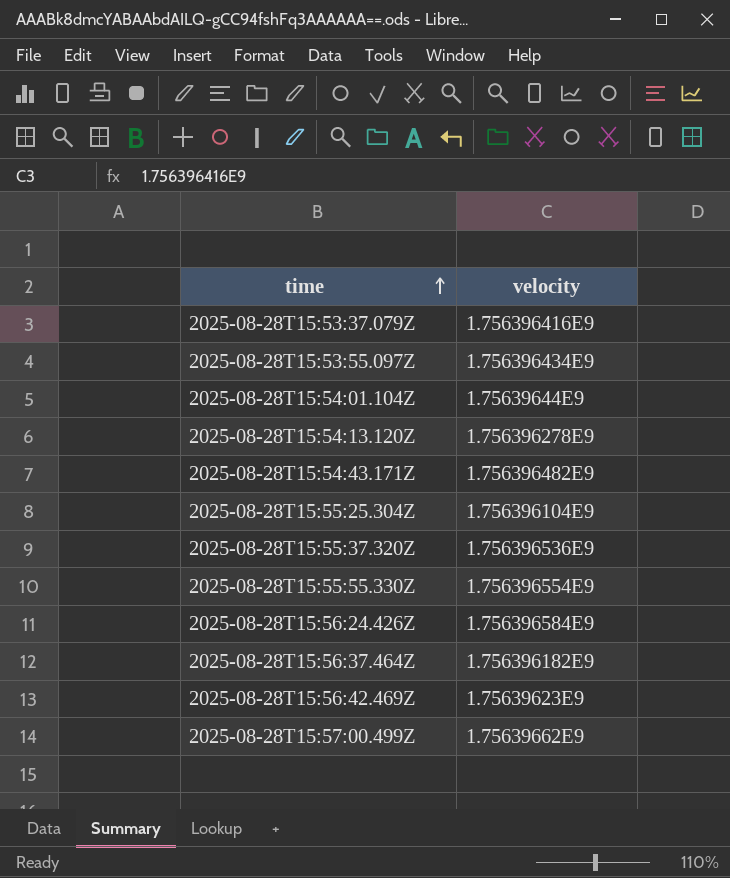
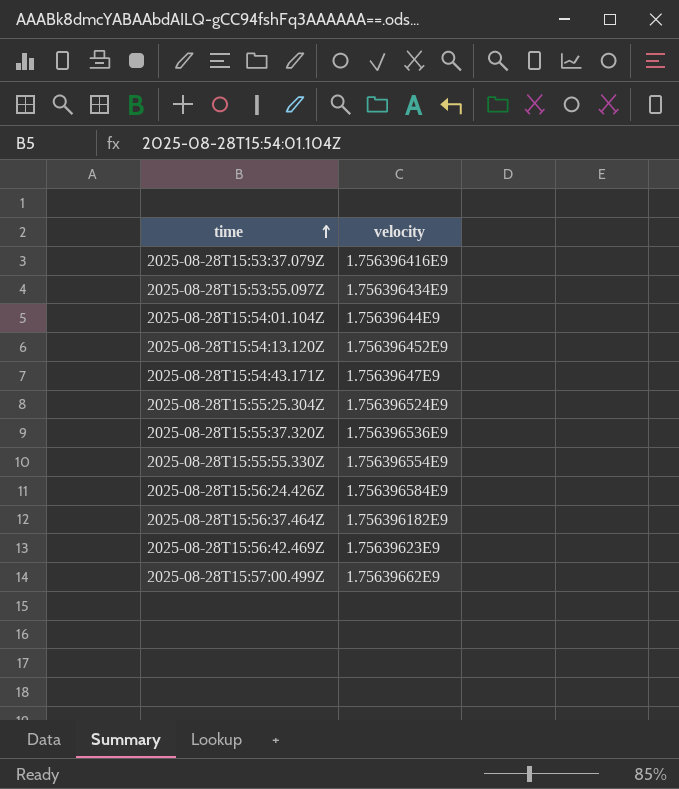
2025-08-28T15:54:13.120Z | velocity: 1.756396278E9 -> 1.756396452E9
2025-08-28T15:54:43.171Z | velocity: 1.756396482E9 -> 1.75639647E9
2025-08-28T15:55:25.304Z | velocity: 1.756396104E9 -> 1.756396524E9

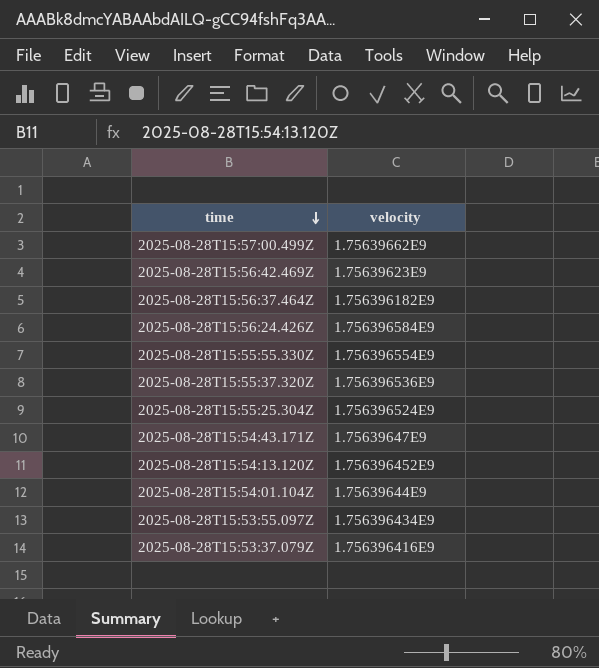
row order: time ascending -> time descending

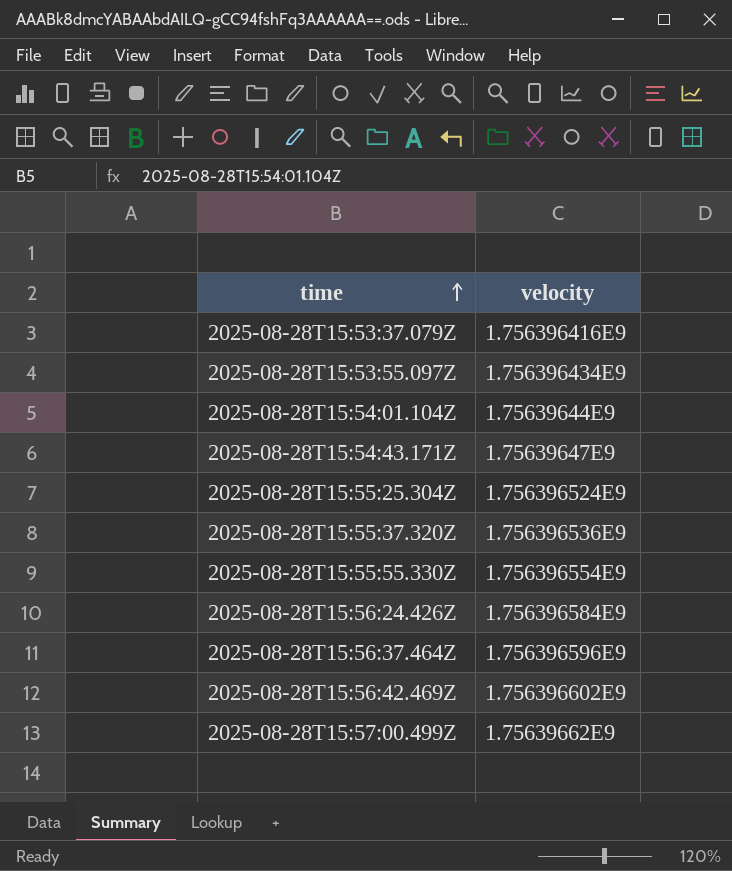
row order: time descending -> time ascending
row 2025-08-28T15:54:13.120Z: 1.756396452E9 -> none
2025-08-28T15:56:37.464Z | velocity: 1.756396182E9 -> 1.756396596E9
2025-08-28T15:56:42.469Z | velocity: 1.75639623E9 -> 1.756396602E9

